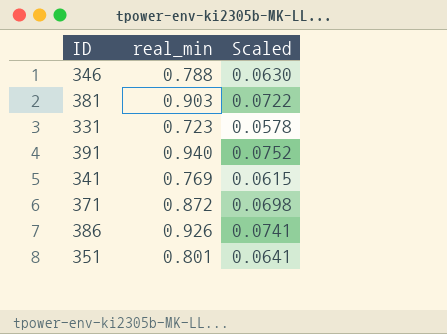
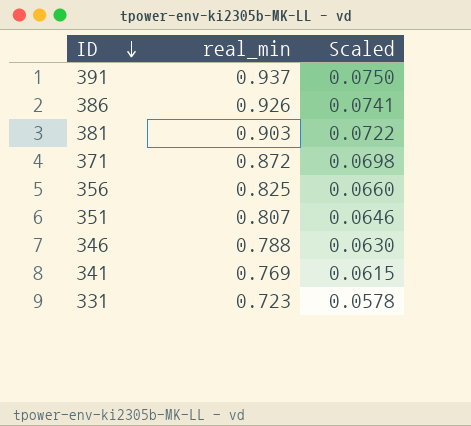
row order: none -> ID descending
391 | real_min: 0.940 -> 0.937
391 | Scaled: 0.0752 -> 0.0750
row 356: none -> 0.825 | 0.0660
351 | real_min: 0.801 -> 0.807
351 | Scaled: 0.0641 -> 0.0646

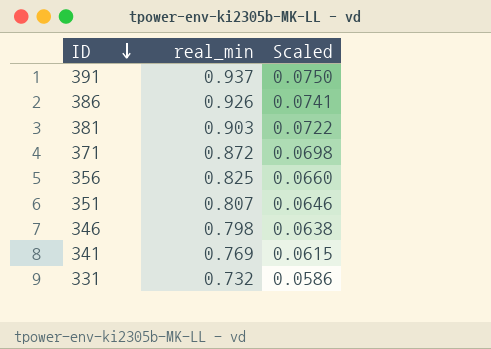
346 | real_min: 0.788 -> 0.798
346 | Scaled: 0.0630 -> 0.0638
331 | real_min: 0.723 -> 0.732
331 | Scaled: 0.0578 -> 0.0586

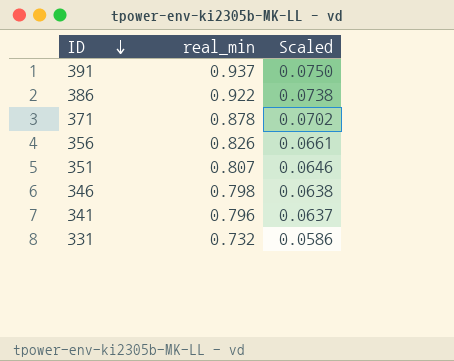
row 381: 0.903 | 0.0722 -> none
386 | real_min: 0.926 -> 0.922
386 | Scaled: 0.0741 -> 0.0738
371 | real_min: 0.872 -> 0.878
371 | Scaled: 0.0698 -> 0.0702
356 | real_min: 0.825 -> 0.826
356 | Scaled: 0.0660 -> 0.0661
341 | real_min: 0.769 -> 0.796
341 | Scaled: 0.0615 -> 0.0637

